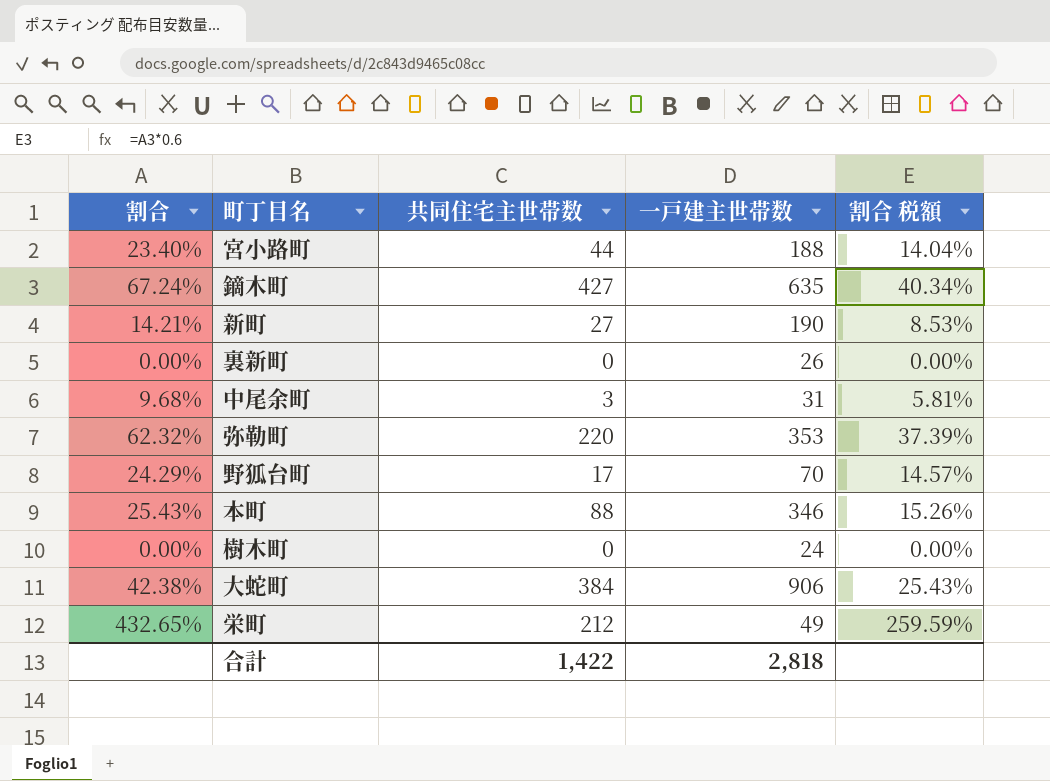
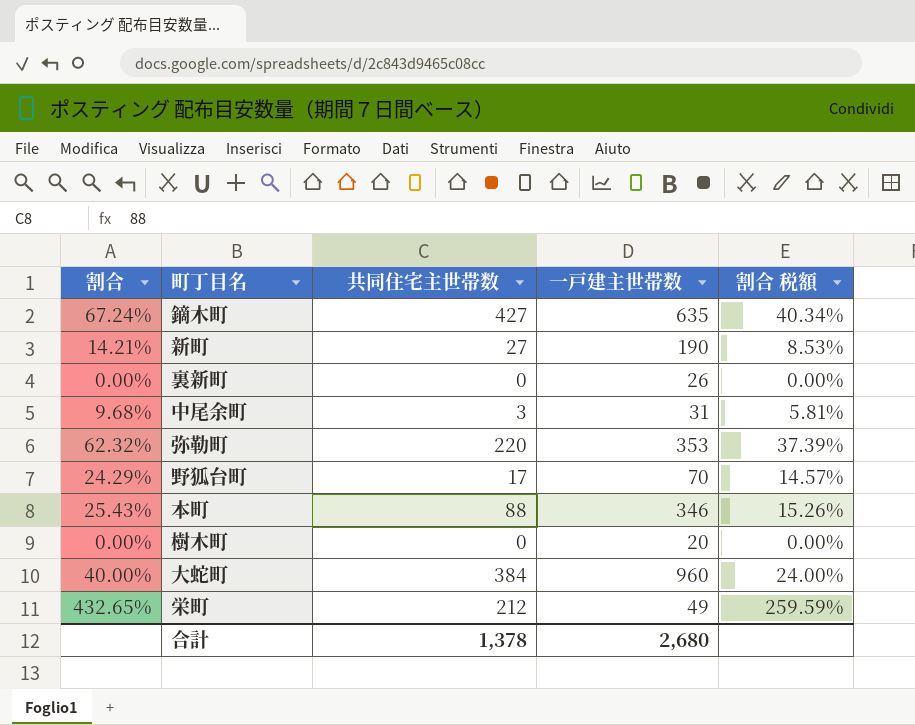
row 宮小路町: 23.40% | 44 | 188 | 14.04% -> none
樹木町 | 一戸建主世帯数: 24 -> 20
大蛇町 | 割合: 42.38% -> 40.00%
大蛇町 | 一戸建主世帯数: 906 -> 960
大蛇町 | 割合 税額: 25.43% -> 24.00%
合計 | 共同住宅主世帯数: 1,422 -> 1,378
合計 | 一戸建主世帯数: 2,818 -> 2,680

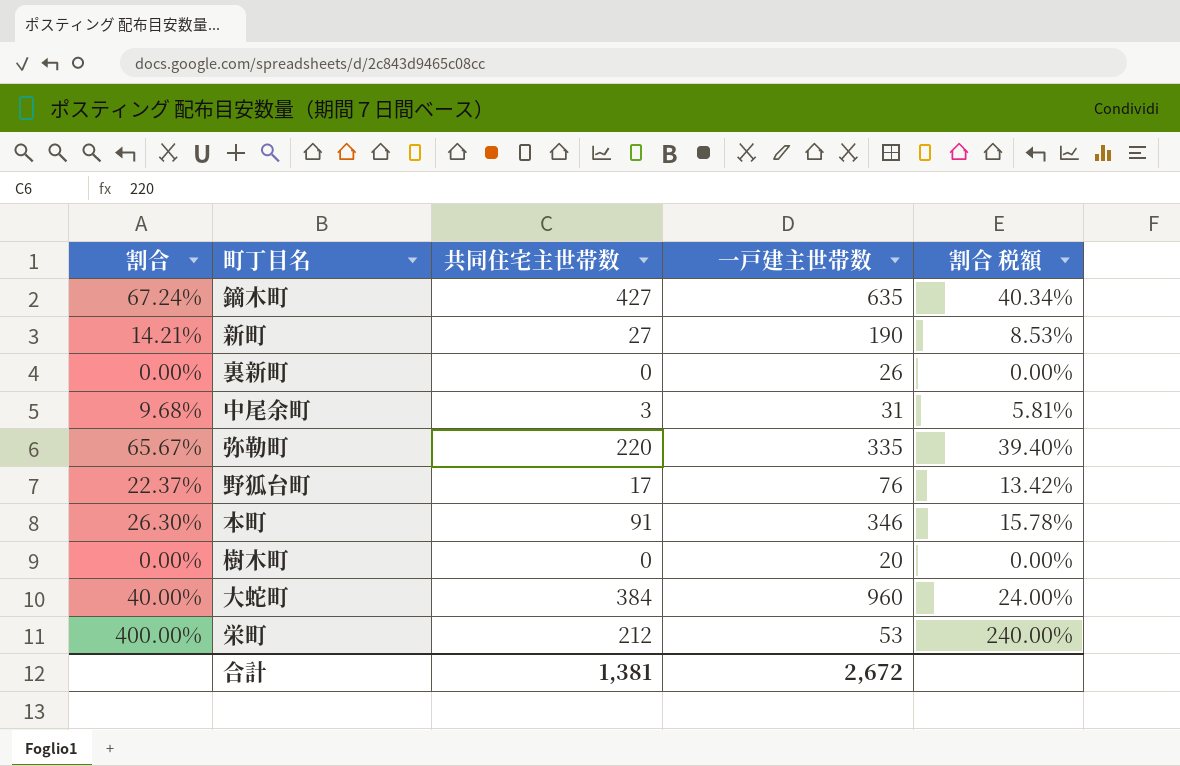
弥勒町 | 割合: 62.32% -> 65.67%
弥勒町 | 一戸建主世帯数: 353 -> 335
弥勒町 | 割合 税額: 37.39% -> 39.40%
野狐台町 | 割合: 24.29% -> 22.37%
野狐台町 | 一戸建主世帯数: 70 -> 76
野狐台町 | 割合 税額: 14.57% -> 13.42%
本町 | 割合: 25.43% -> 26.30%
本町 | 共同住宅主世帯数: 88 -> 91
本町 | 割合 税額: 15.26% -> 15.78%
栄町 | 割合: 432.65% -> 400.00%
栄町 | 一戸建主世帯数: 49 -> 53
栄町 | 割合 税額: 259.59% -> 240.00%
合計 | 共同住宅主世帯数: 1,378 -> 1,381
合計 | 一戸建主世帯数: 2,680 -> 2,672

